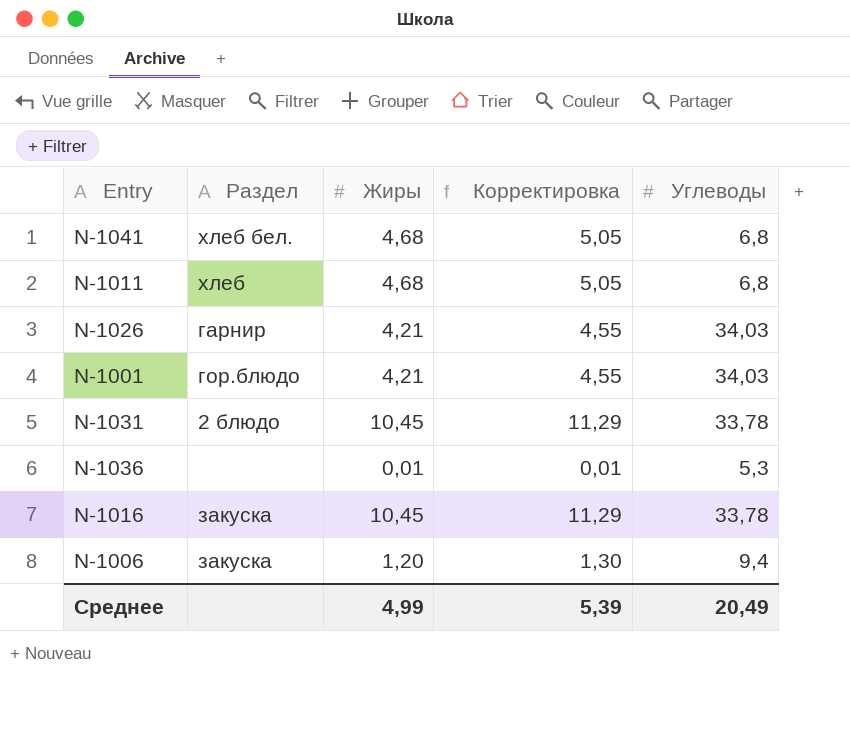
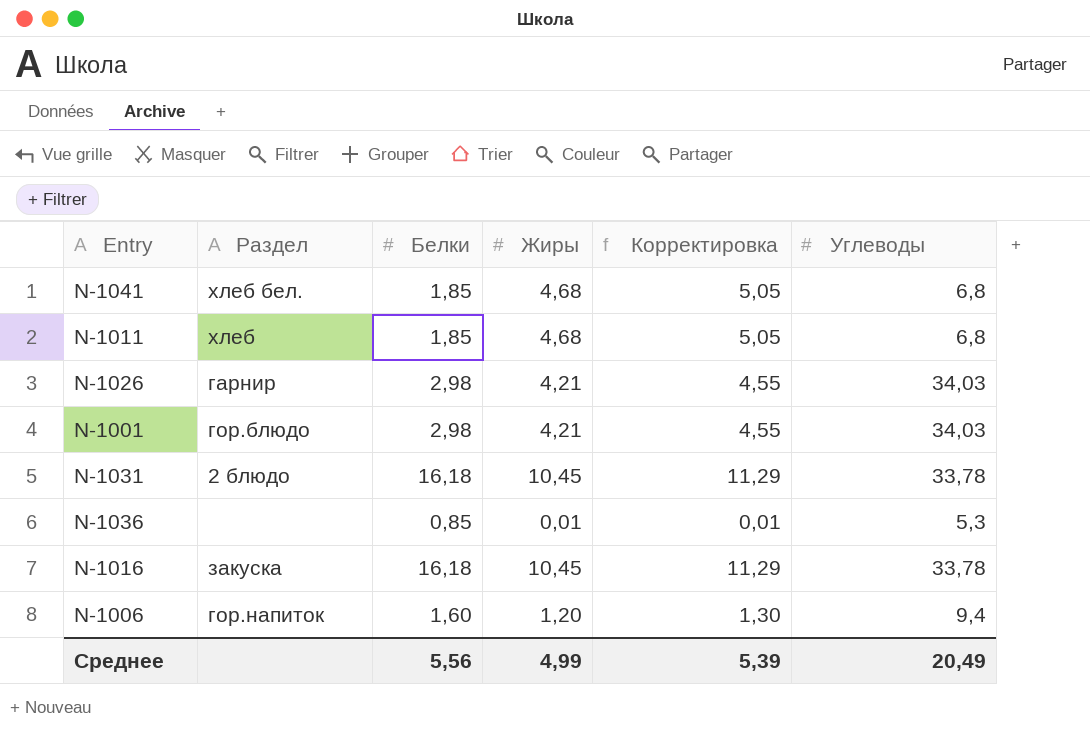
column Белки | position: none -> 3
N-1006 | Раздел: закуска -> гор.напиток

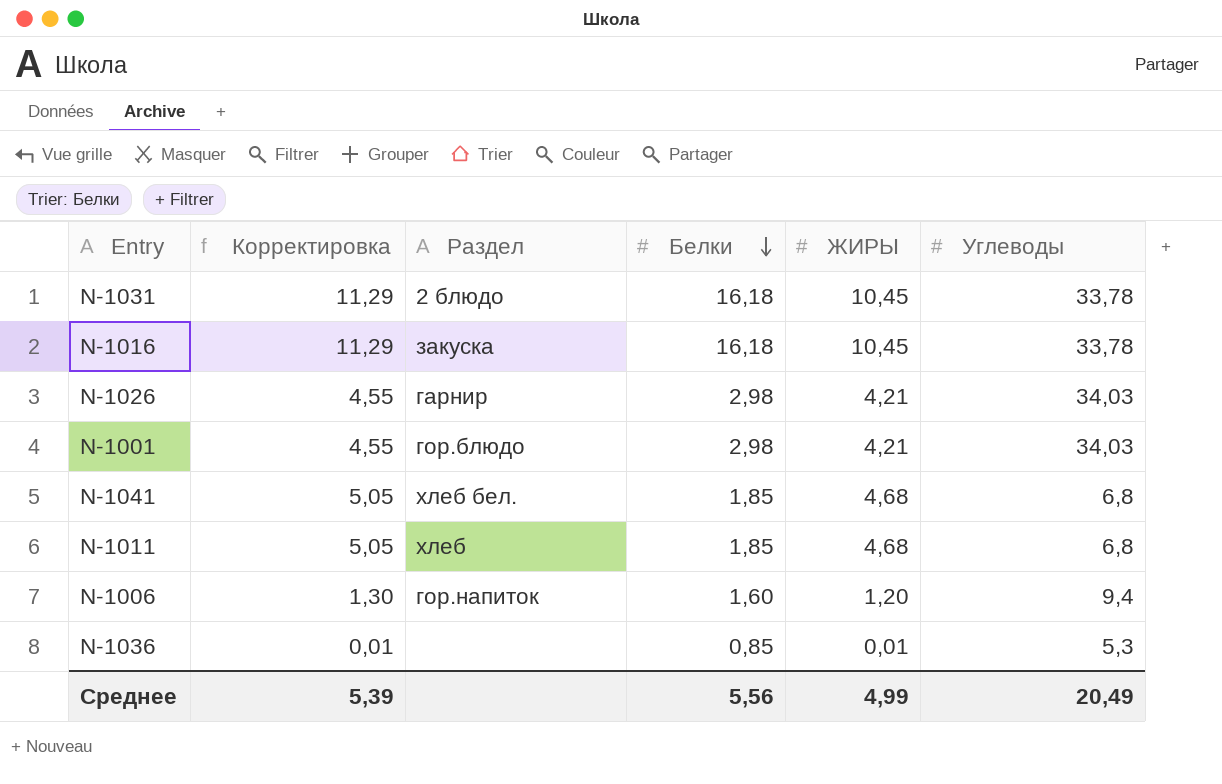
row order: none -> Белки descending
column Корректировка | position: 5 -> 2
column name: Жиры -> ЖИРЫ

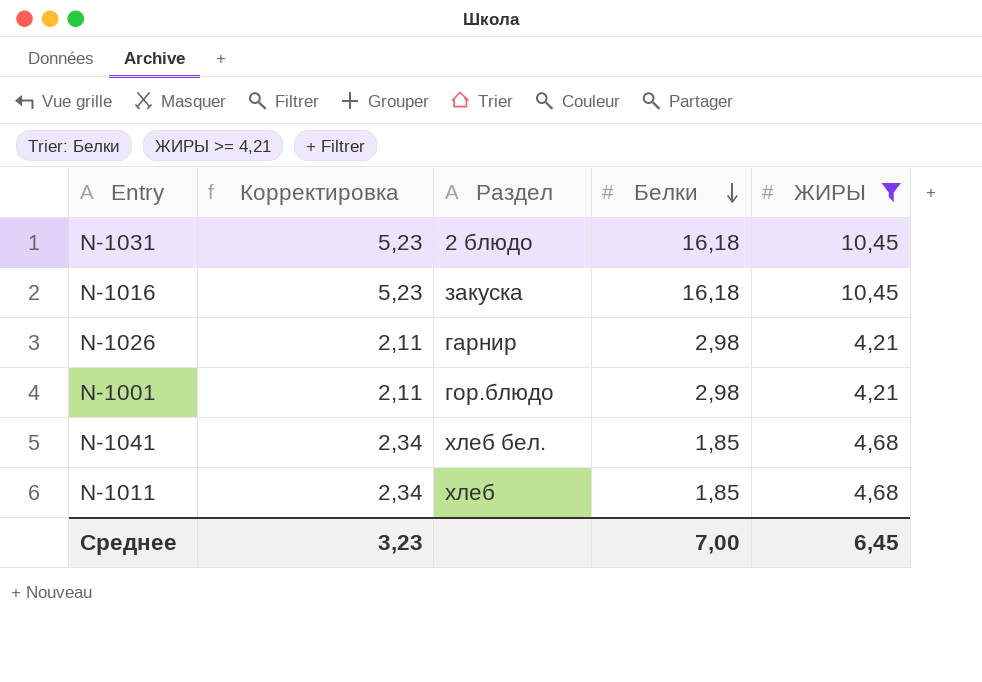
filter: none -> ЖИРЫ >= 4,21
column Углеводы | position: 6 -> none
column Корректировка | formula: [ЖИРЫ] * 1,08 -> [ЖИРЫ] * 0,5
Среднее | Корректировка: 5,39 -> 3,23
Среднее | Белки: 5,56 -> 7,00
Среднее | ЖИРЫ: 4,99 -> 6,45

